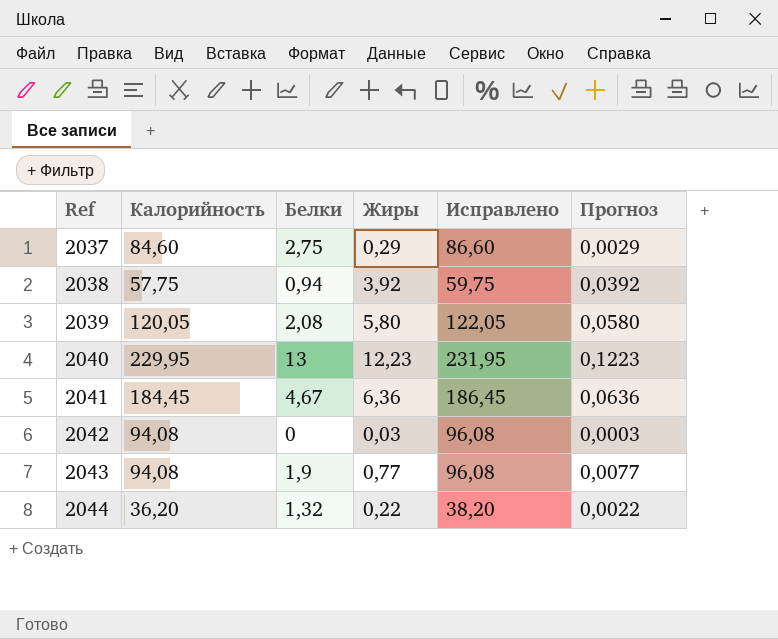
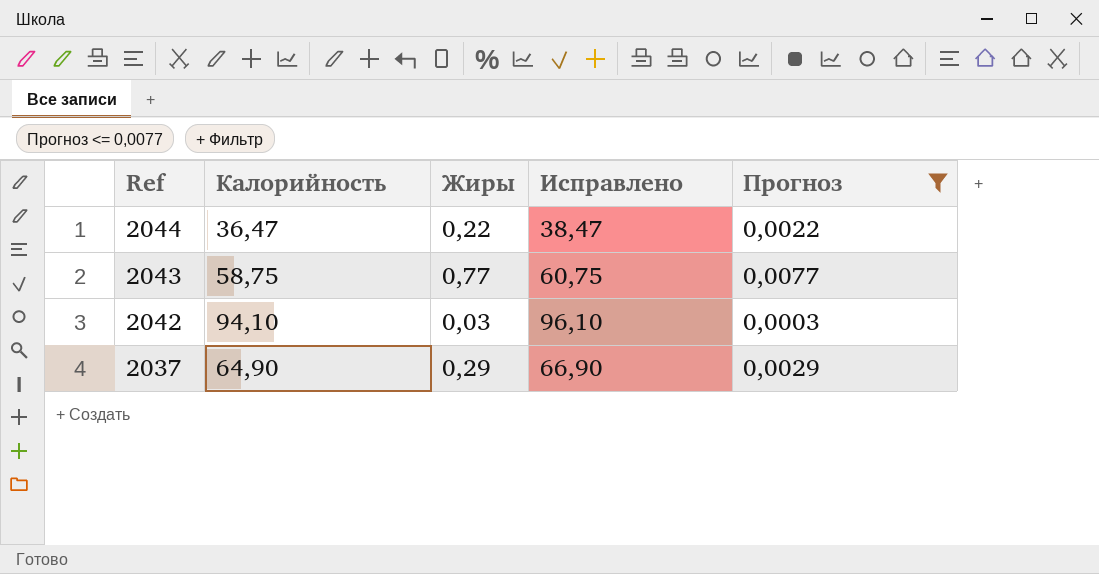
filter: none -> Прогноз <= 0,0077
row order: Ref ascending -> Ref descending
column Белки | position: 3 -> none
2044 | Калорийность: 36,20 -> 36,47
2044 | Исправлено: 38,20 -> 38,47
2043 | Калорийность: 94,08 -> 58,75
2043 | Исправлено: 96,08 -> 60,75
2042 | Калорийность: 94,08 -> 94,10
2042 | Исправлено: 96,08 -> 96,10
2037 | Калорийность: 84,60 -> 64,90
2037 | Исправлено: 86,60 -> 66,90

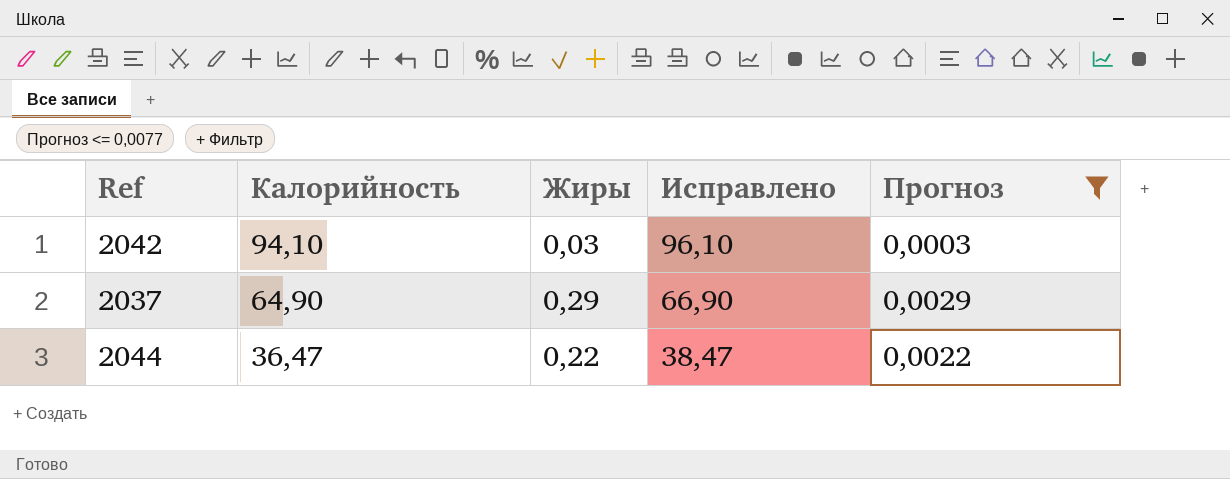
row order: Ref descending -> Калорийность descending
row 2043: 58,75 | 0,77 | 60,75 | 0,0077 -> none

